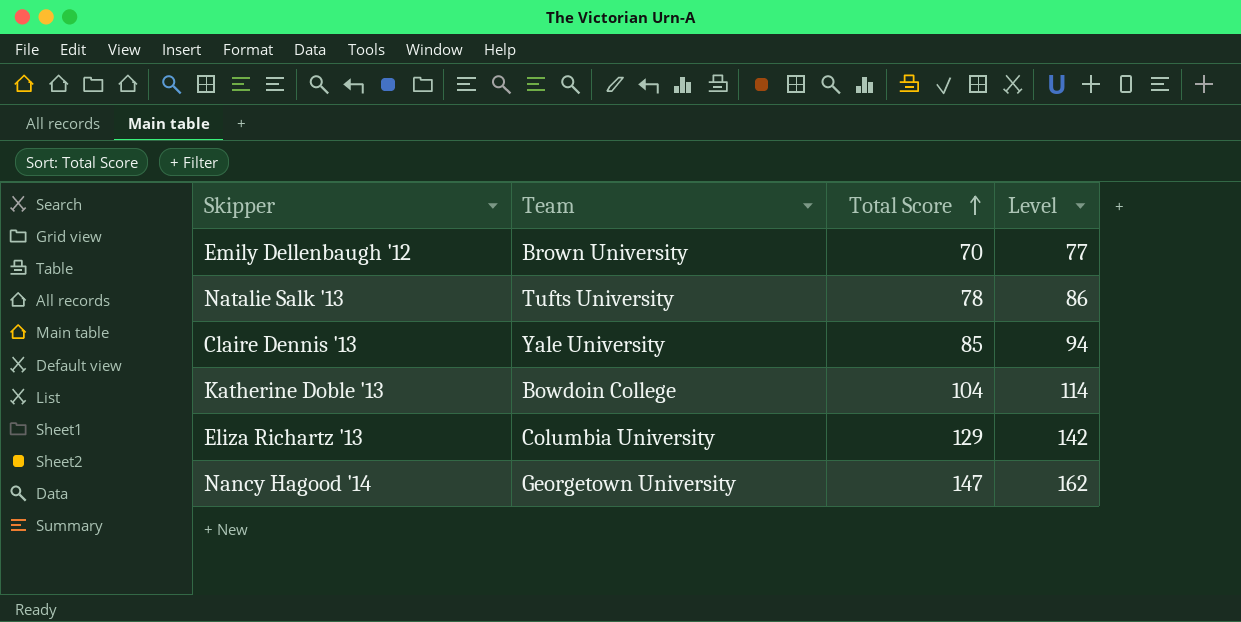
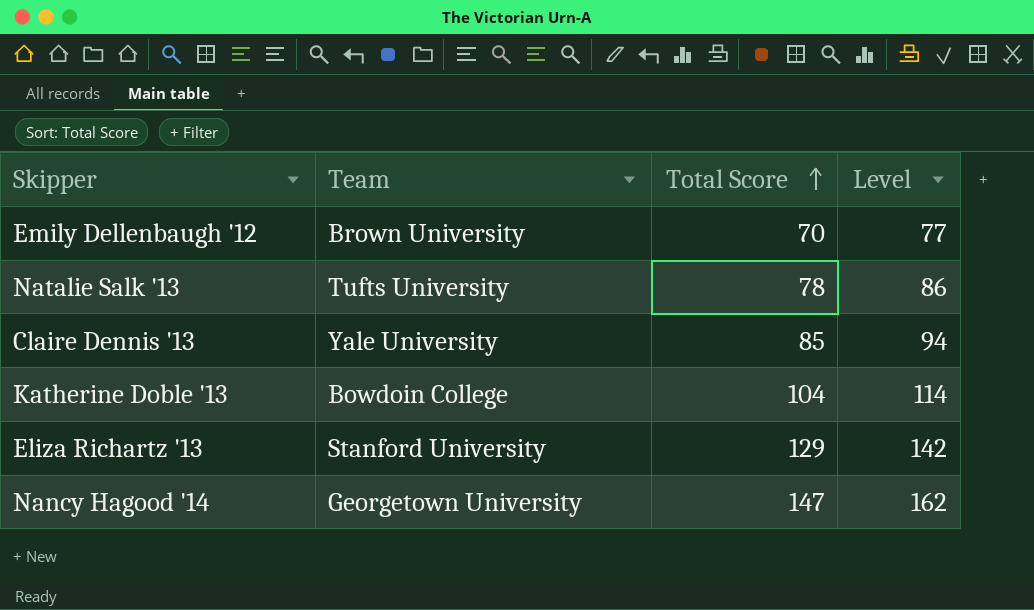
Eliza Richartz '13 | Team: Columbia University -> Stanford University

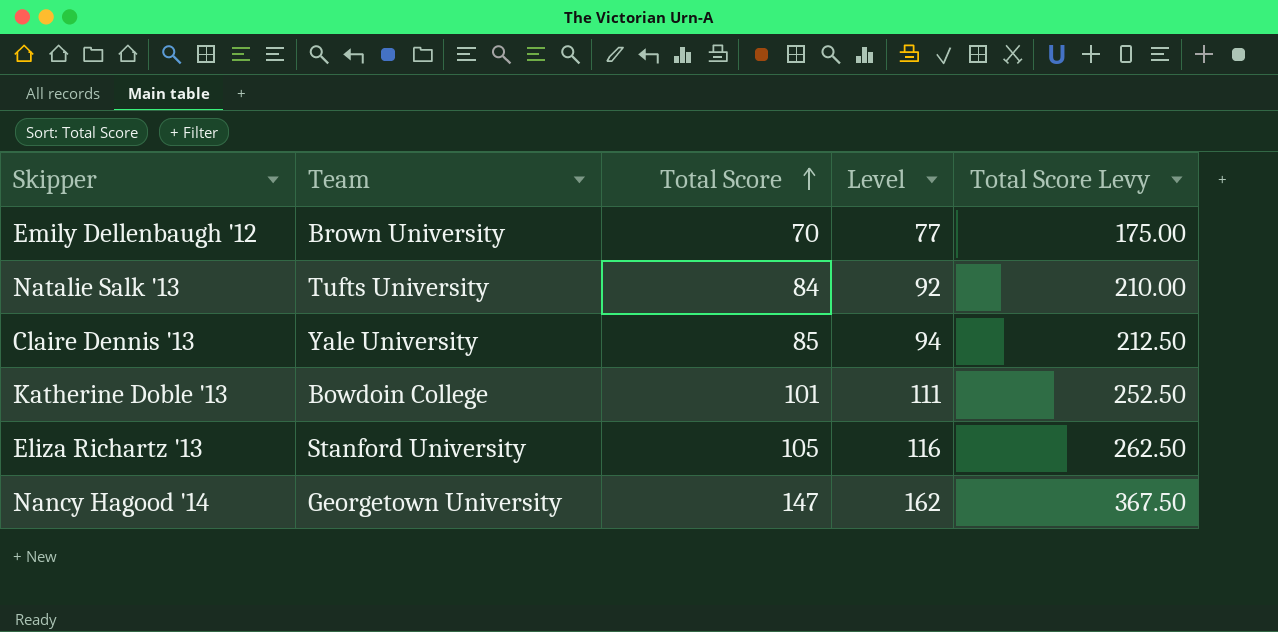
column Total Score Levy | formula: none -> [Total Score] * 2.5
Natalie Salk '13 | Total Score: 78 -> 84
Natalie Salk '13 | Level: 86 -> 92
Katherine Doble '13 | Total Score: 104 -> 101
Katherine Doble '13 | Level: 114 -> 111
Eliza Richartz '13 | Total Score: 129 -> 105
Eliza Richartz '13 | Level: 142 -> 116

